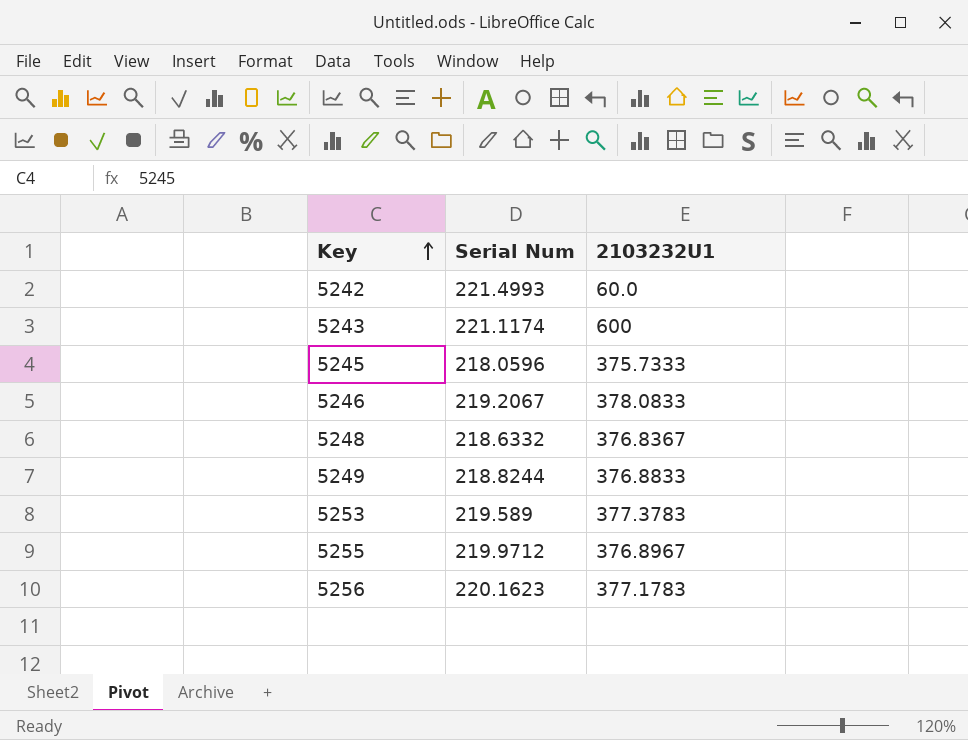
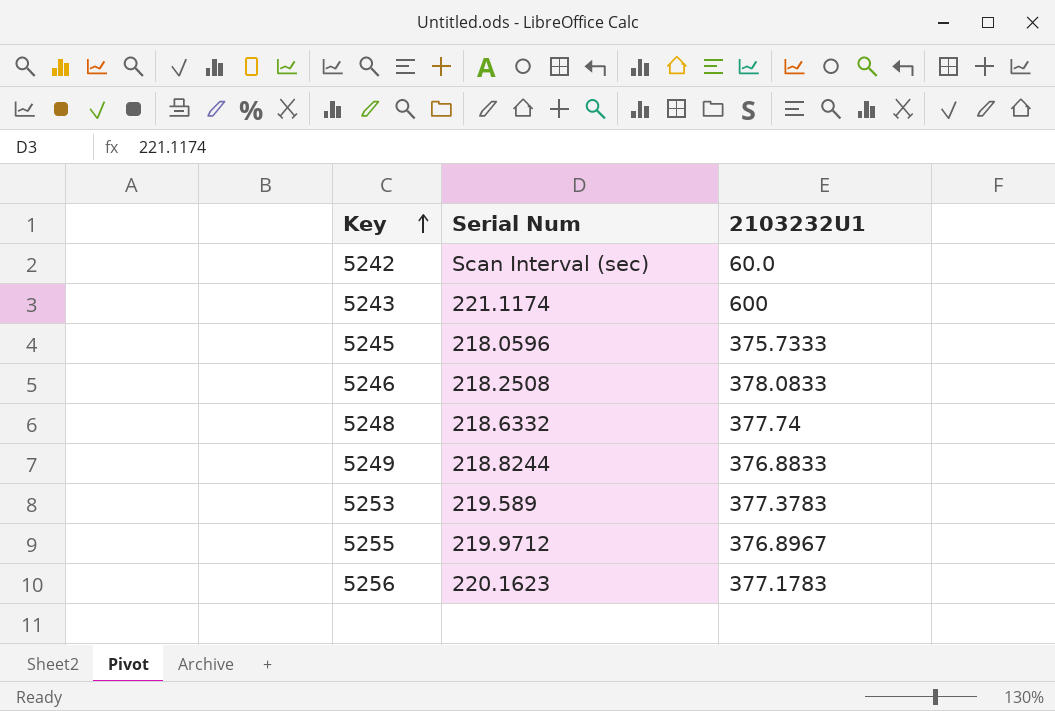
5242 | Serial Num: 221.4993 -> Scan Interval (sec)
5246 | Serial Num: 219.2067 -> 218.2508
5248 | 2103232U1: 376.8367 -> 377.74

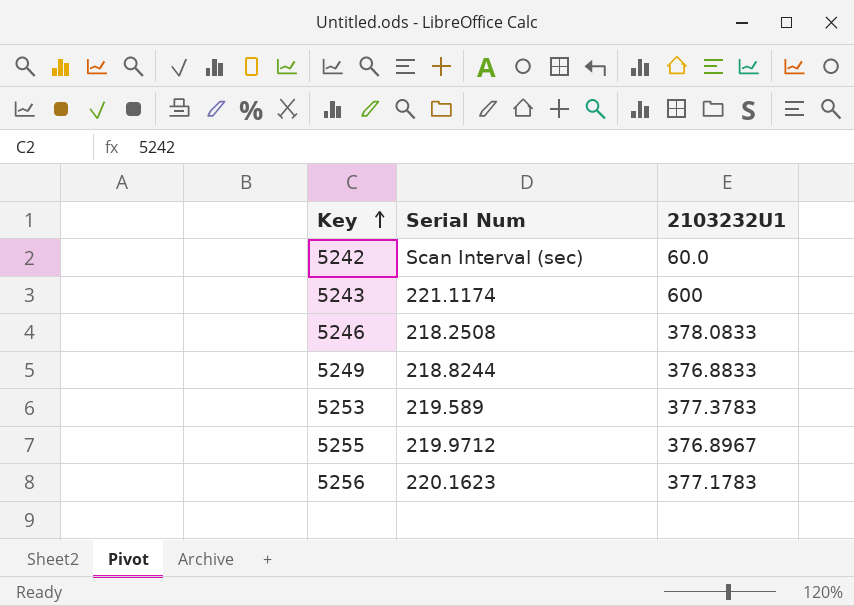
row 5245: 218.0596 | 375.7333 -> none
row 5248: 218.6332 | 377.74 -> none

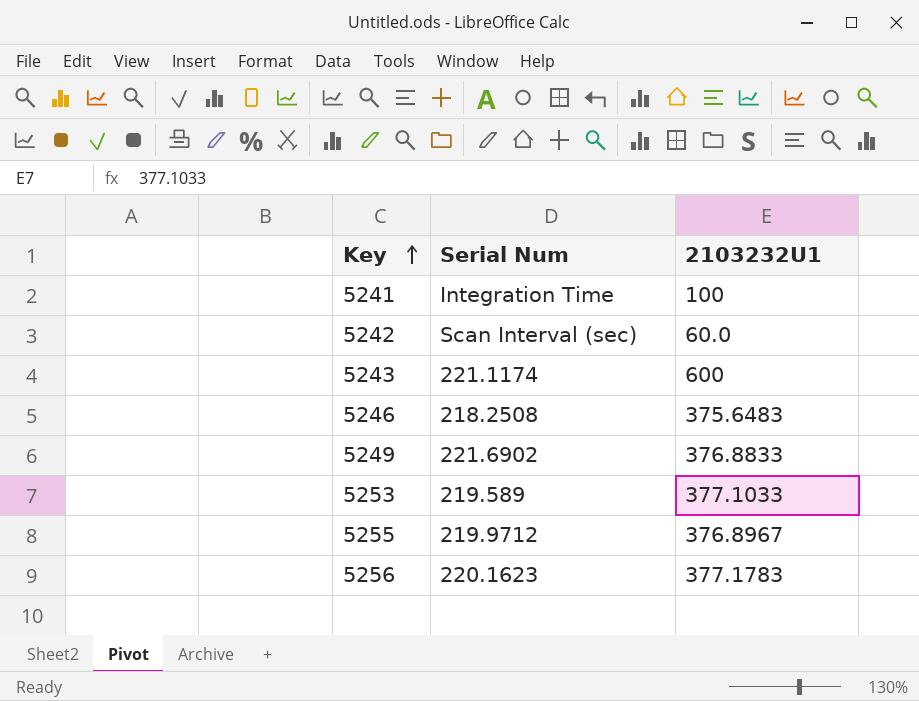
row 5241: none -> Integration Time | 100
5246 | 2103232U1: 378.0833 -> 375.6483
5249 | Serial Num: 218.8244 -> 221.6902
5253 | 2103232U1: 377.3783 -> 377.1033

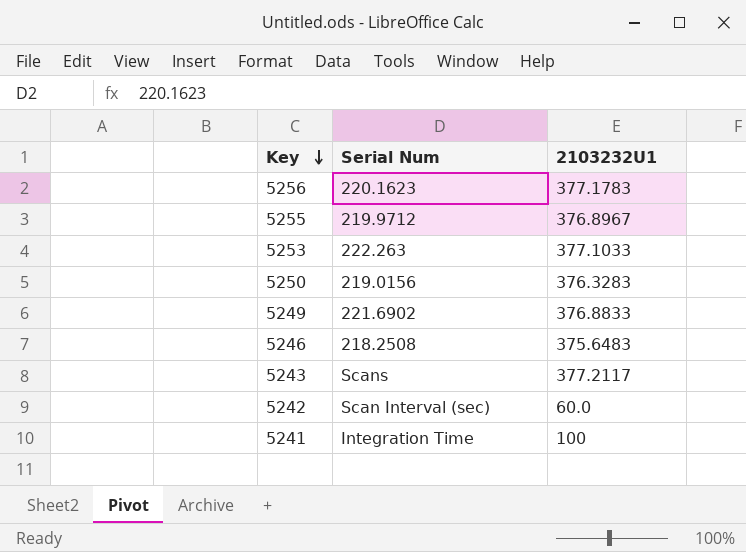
row order: Key ascending -> Key descending
5253 | Serial Num: 219.589 -> 222.263
row 5250: none -> 219.0156 | 376.3283
5243 | Serial Num: 221.1174 -> Scans
5243 | 2103232U1: 600 -> 377.2117

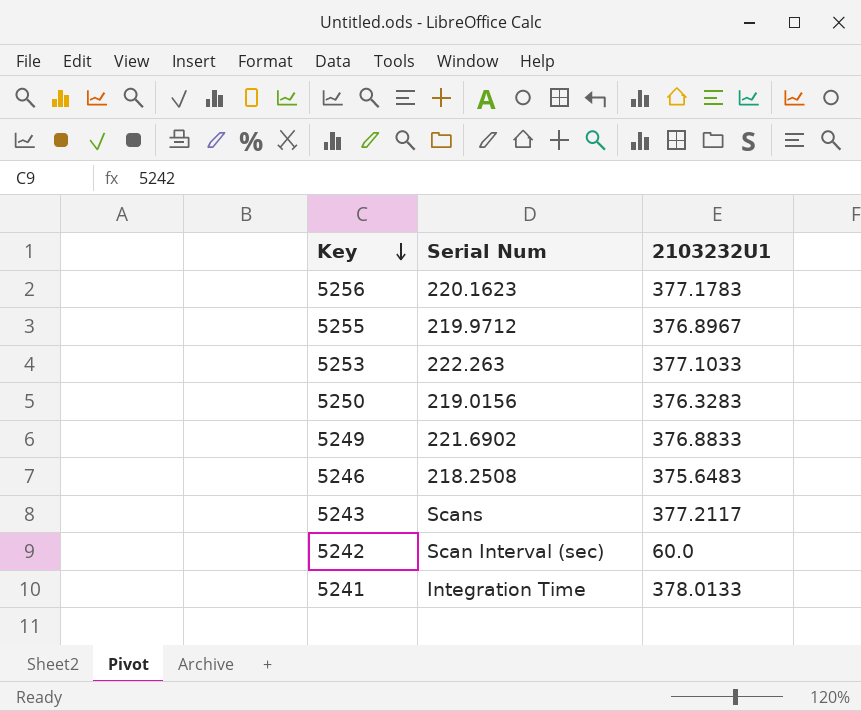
5241 | 2103232U1: 100 -> 378.0133

